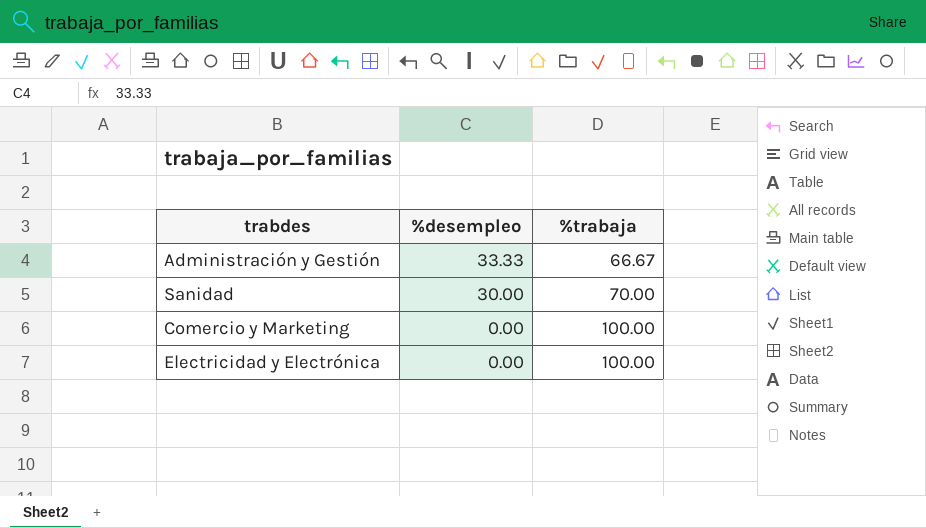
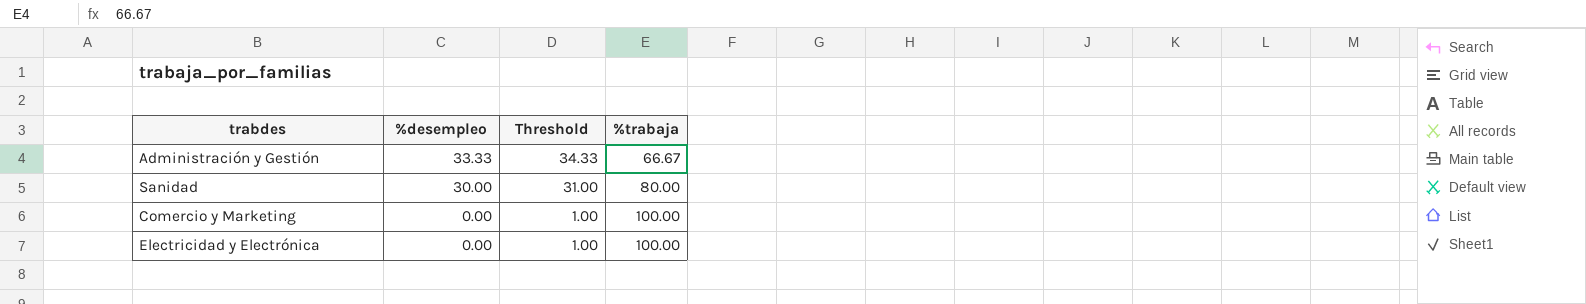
column Threshold | formula: none -> [%desempleo] + 1
Sanidad | %trabaja: 70.00 -> 80.00

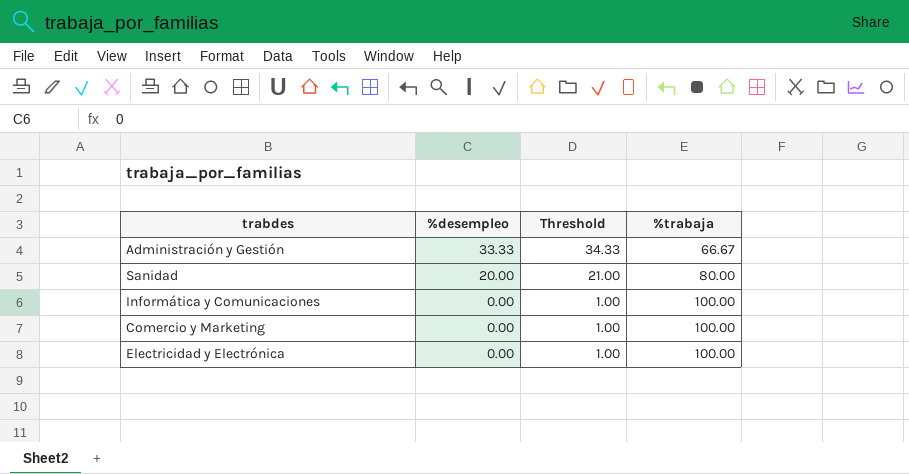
Sanidad | %desempleo: 30.00 -> 20.00
Sanidad | Threshold: 31.00 -> 21.00
row Informática y Comunicaciones: none -> 0.00 | 1.00 | 100.00

